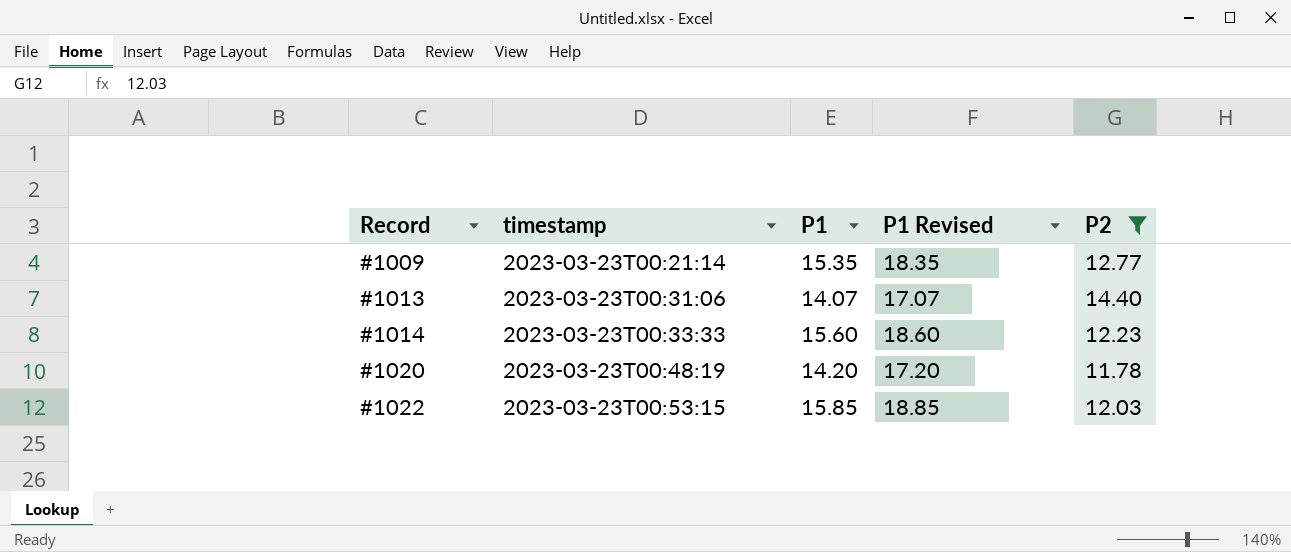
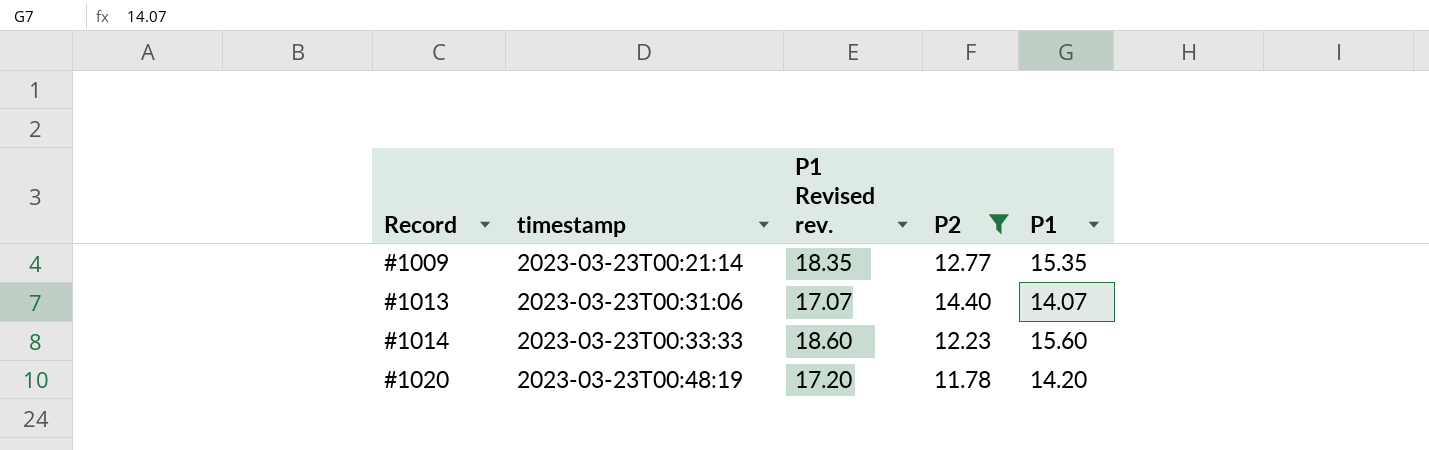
column name: P1 Revised -> P1 Revised rev.
column P1 | position: 3 -> 5
row #1022: 2023-03-23T00:53:15 | 15.85 | 18.85 | 12.03 -> none

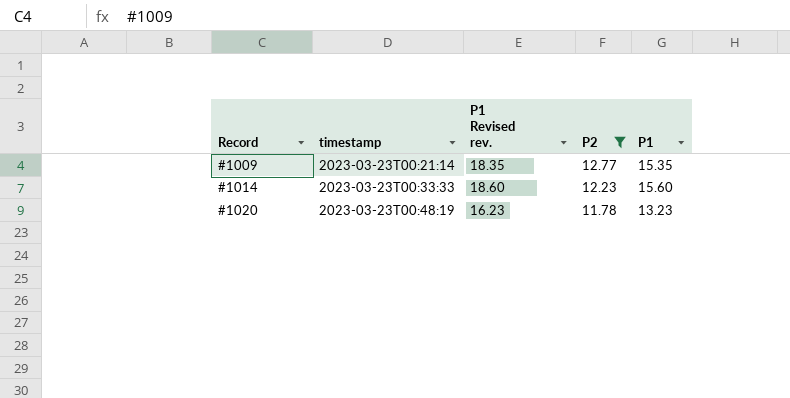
row #1013: 2023-03-23T00:31:06 | 17.07 | 14.40 | 14.07 -> none
#1020 | P1 Revised rev.: 17.20 -> 16.23
#1020 | P1: 14.20 -> 13.23

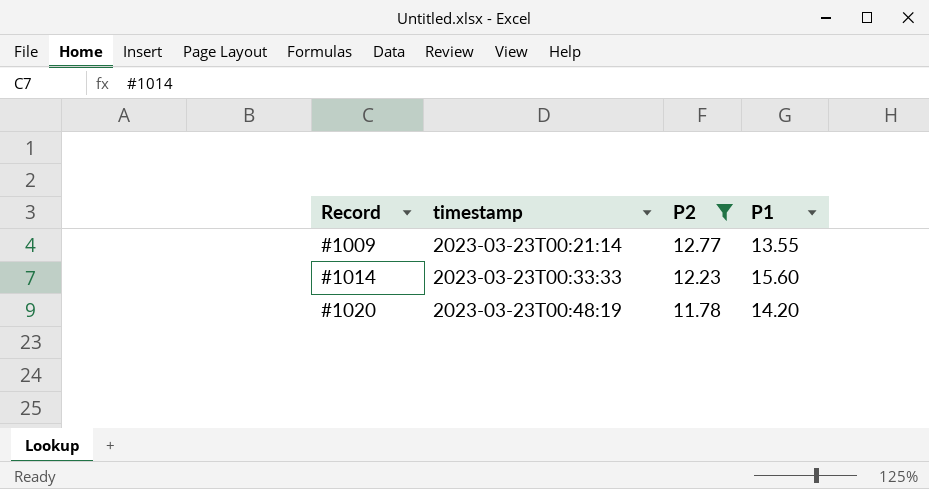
column P1 Revised rev. | formula: [P1] + 3 -> none
#1009 | P1: 15.35 -> 13.55
#1020 | P1: 13.23 -> 14.20

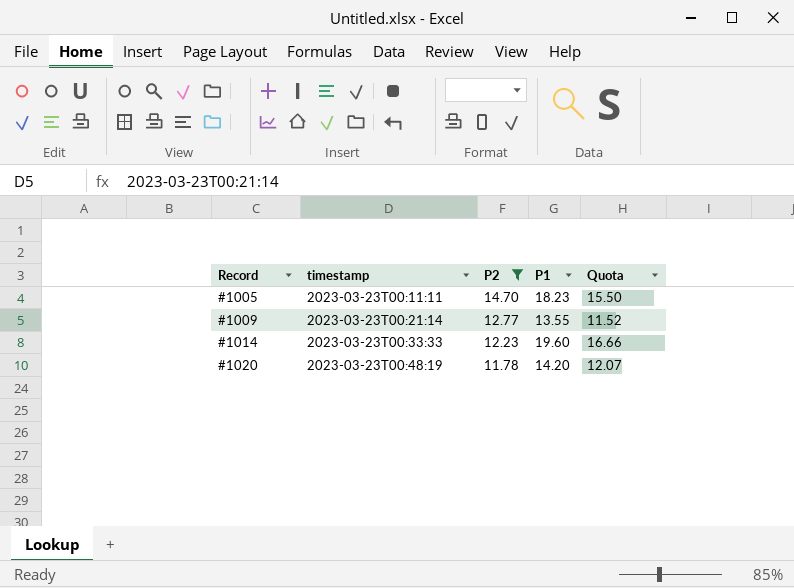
column Quota | formula: none -> [P1] * 0.85
row #1005: none -> 2023-03-23T00:11:11 | 14.70 | 18.23 | 15.50
#1014 | P1: 15.60 -> 19.60

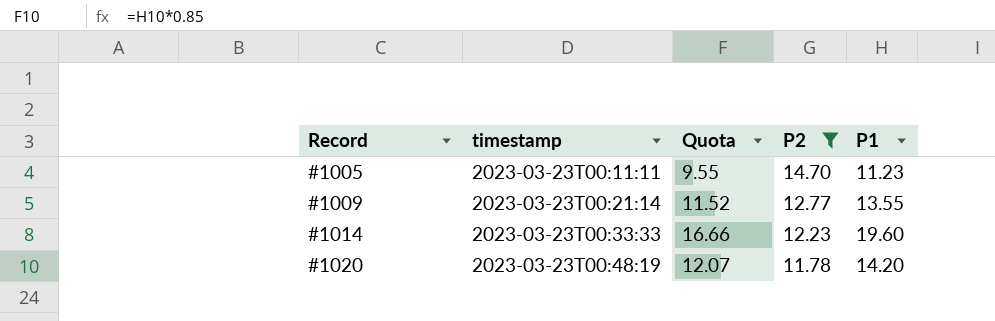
column Quota | position: 5 -> 3
#1005 | Quota: 15.50 -> 9.55
#1005 | P1: 18.23 -> 11.23

